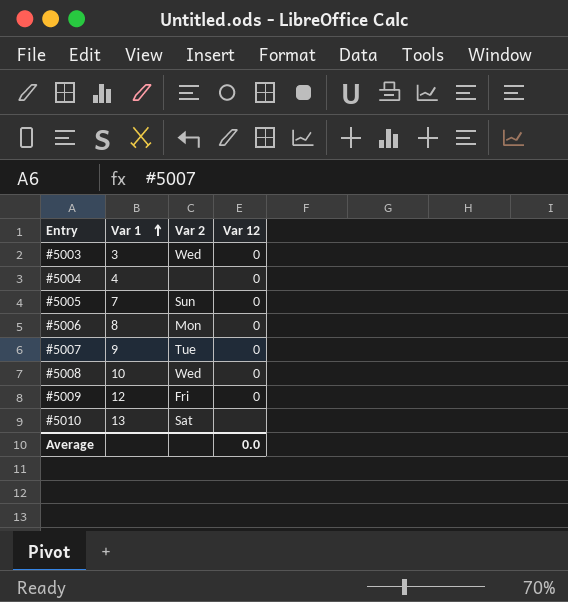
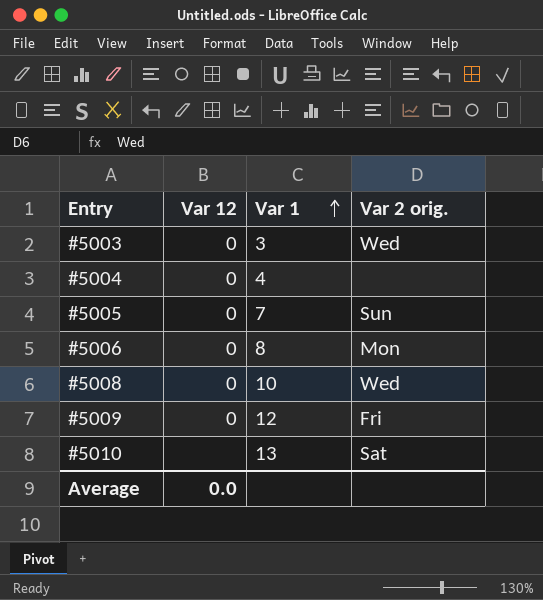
column Var 12 | position: 4 -> 2
column name: Var 2 -> Var 2 orig.
row #5007: 9 | Tue | 0 -> none

